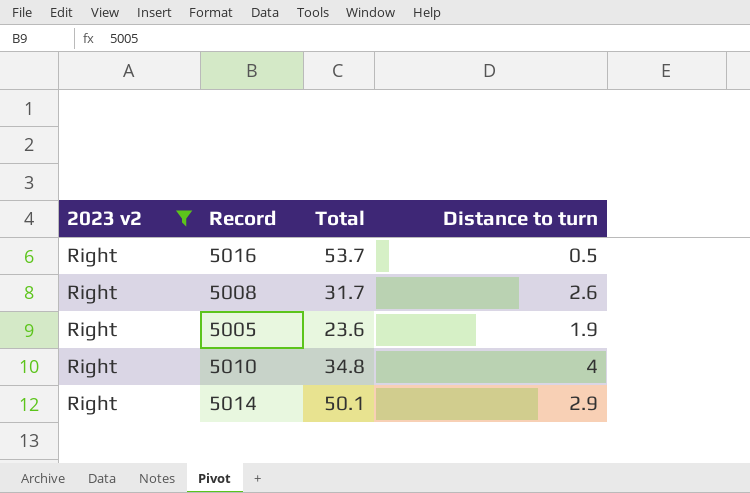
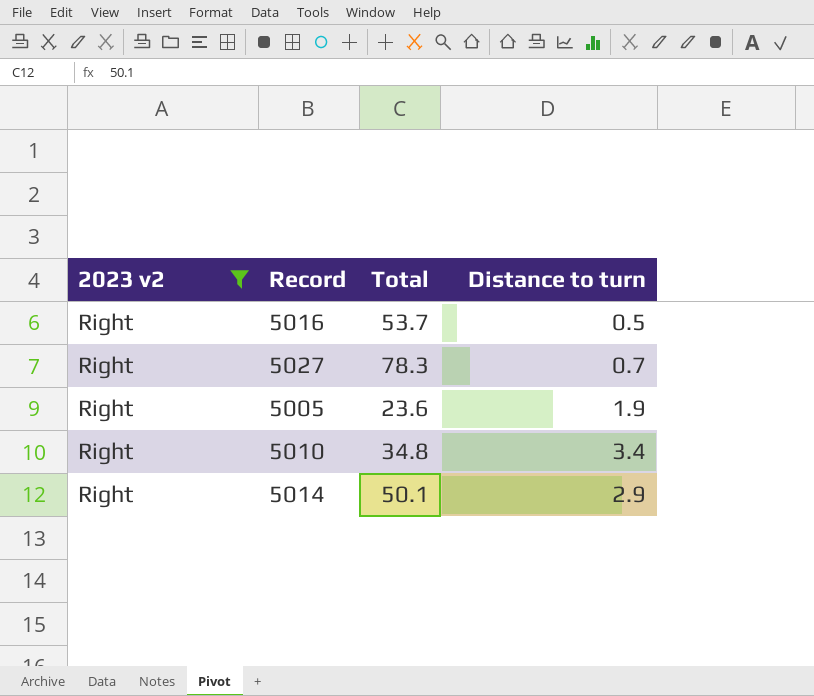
row 5008: Right | 31.7 | 2.6 -> none
row 5027: none -> Right | 78.3 | 0.7
5010 | Distance to turn: 4 -> 3.4

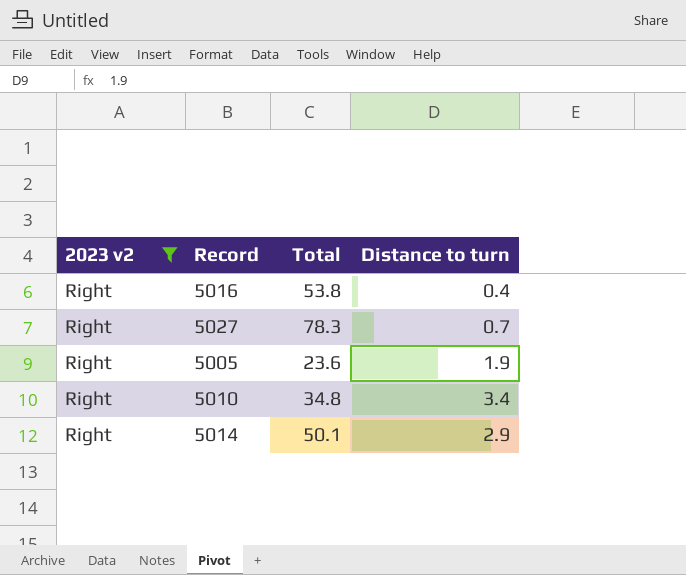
5016 | Total: 53.7 -> 53.8
5016 | Distance to turn: 0.5 -> 0.4

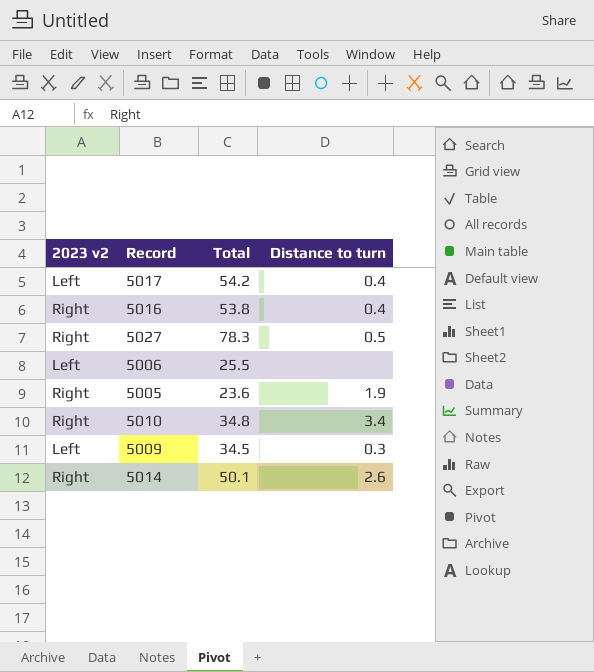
filter: 2023 v2 = Right -> none
5027 | Distance to turn: 0.7 -> 0.5
5014 | Distance to turn: 2.9 -> 2.6

